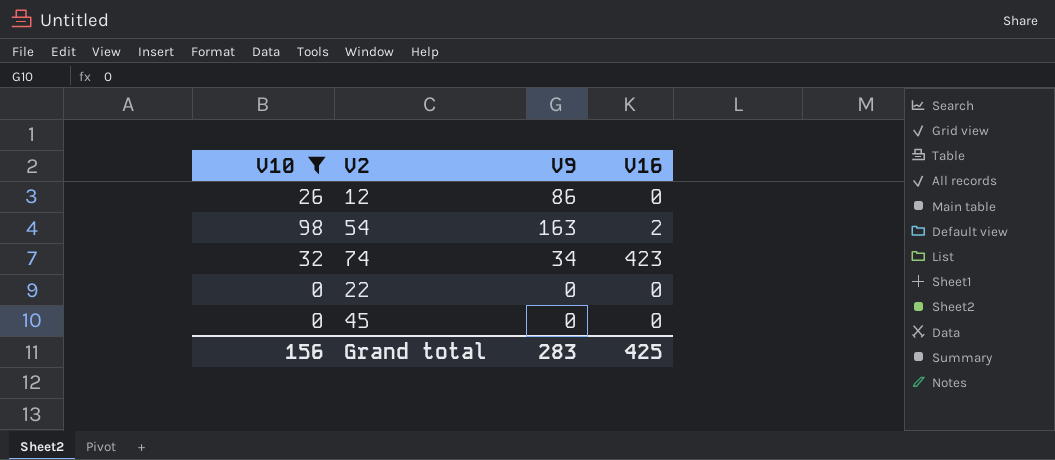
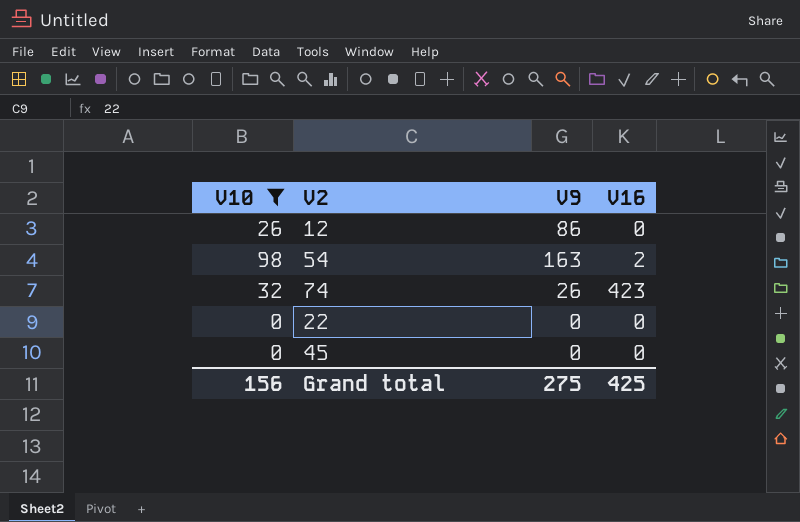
74 | V9: 34 -> 26
Grand total | V9: 283 -> 275

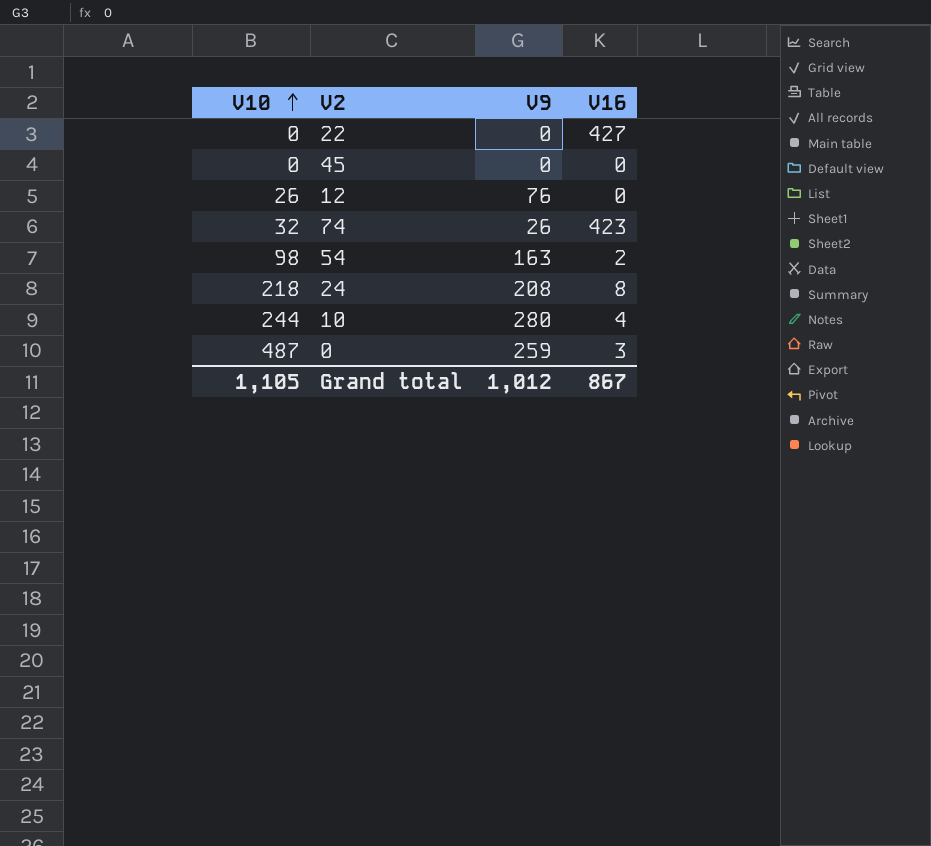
filter: V10 <= 98 -> none
row order: none -> V10 ascending
22 | V16: 0 -> 427
12 | V9: 86 -> 76
Grand total | V10: 156 -> 1,105
Grand total | V9: 275 -> 1,012
Grand total | V16: 425 -> 867

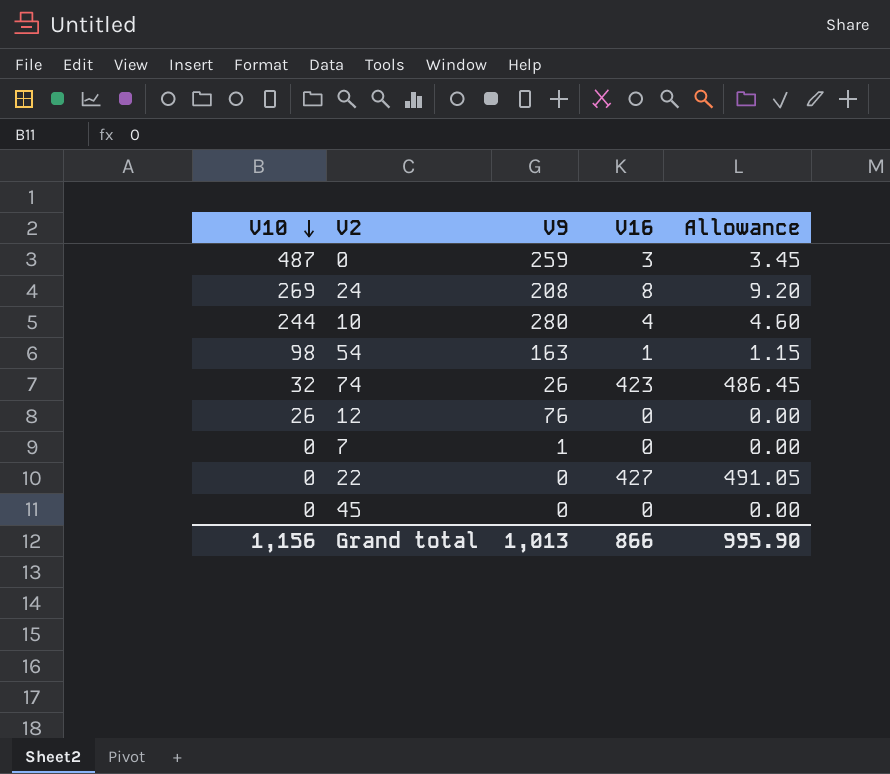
row order: V10 ascending -> V10 descending
column Allowance | formula: none -> [V16] * 1.15
24 | V10: 218 -> 269
54 | V16: 2 -> 1
row 7: none -> 0 | 1 | 0 | 0.00
Grand total | V10: 1,105 -> 1,156
Grand total | V9: 1,012 -> 1,013
Grand total | V16: 867 -> 866

